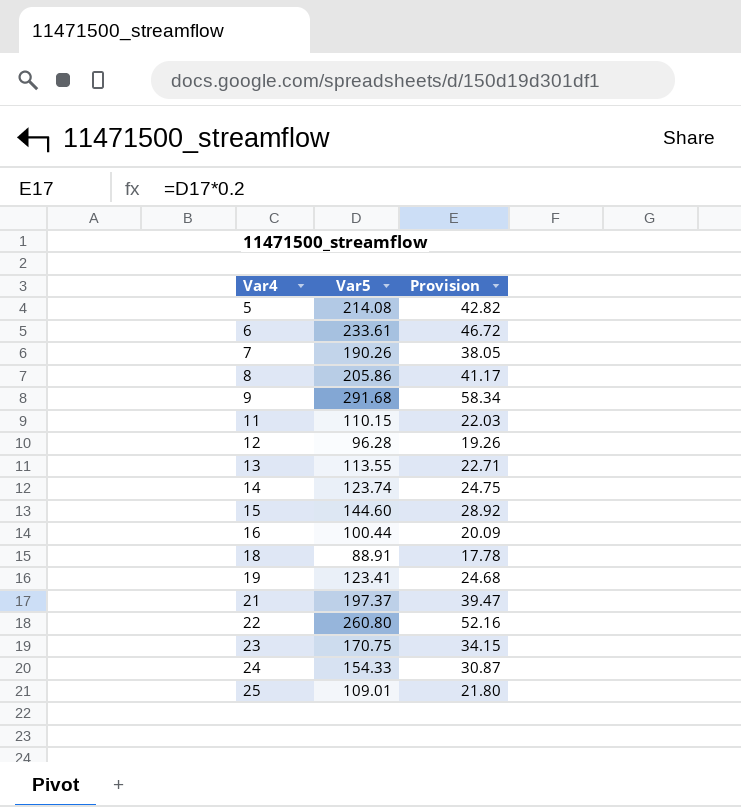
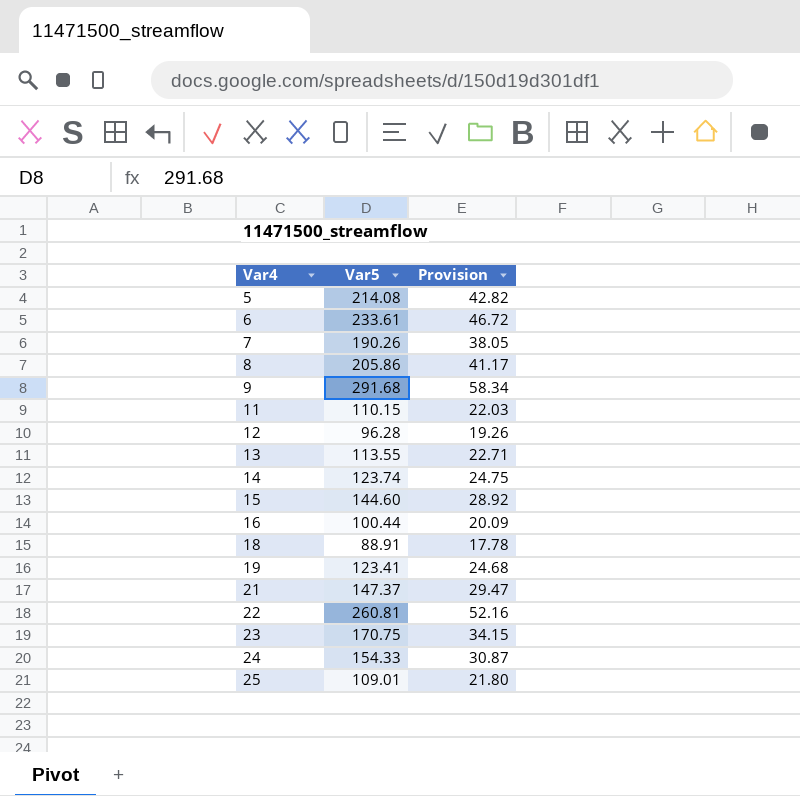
21 | Var5: 197.37 -> 147.37
21 | Provision: 39.47 -> 29.47
22 | Var5: 260.80 -> 260.81

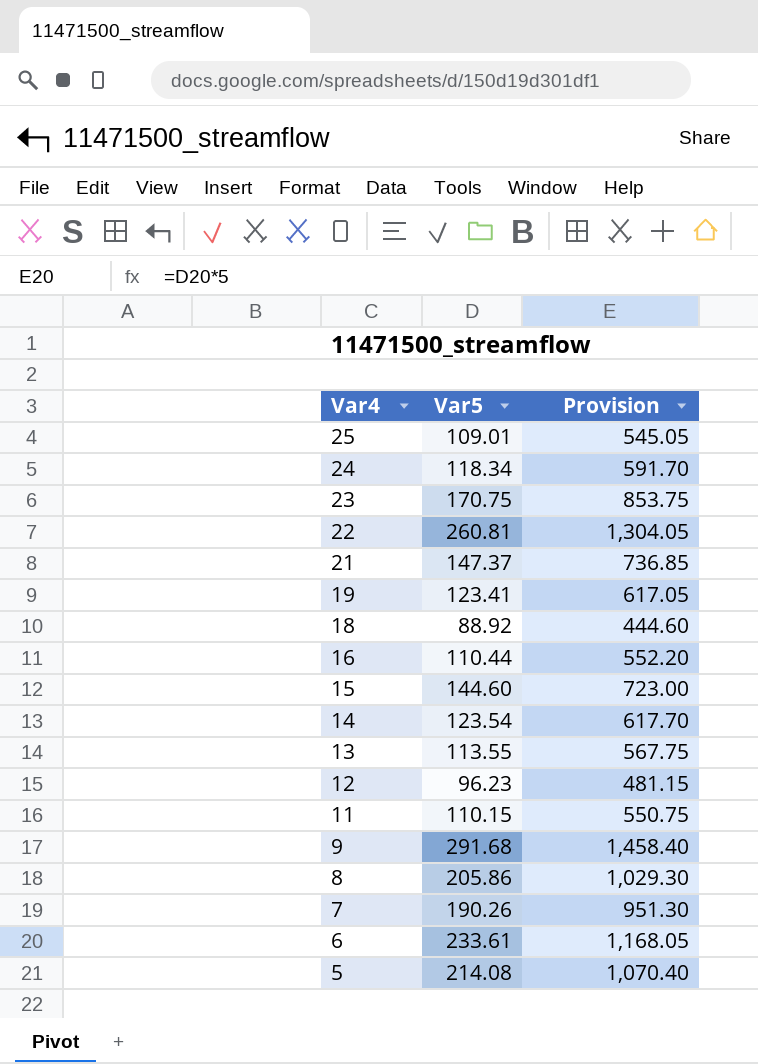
row order: Var4 ascending -> Var4 descending
column Provision | formula: [Var5] * 0.2 -> [Var5] * 5
24 | Var5: 154.33 -> 118.34
18 | Var5: 88.91 -> 88.92
16 | Var5: 100.44 -> 110.44
14 | Var5: 123.74 -> 123.54
12 | Var5: 96.28 -> 96.23

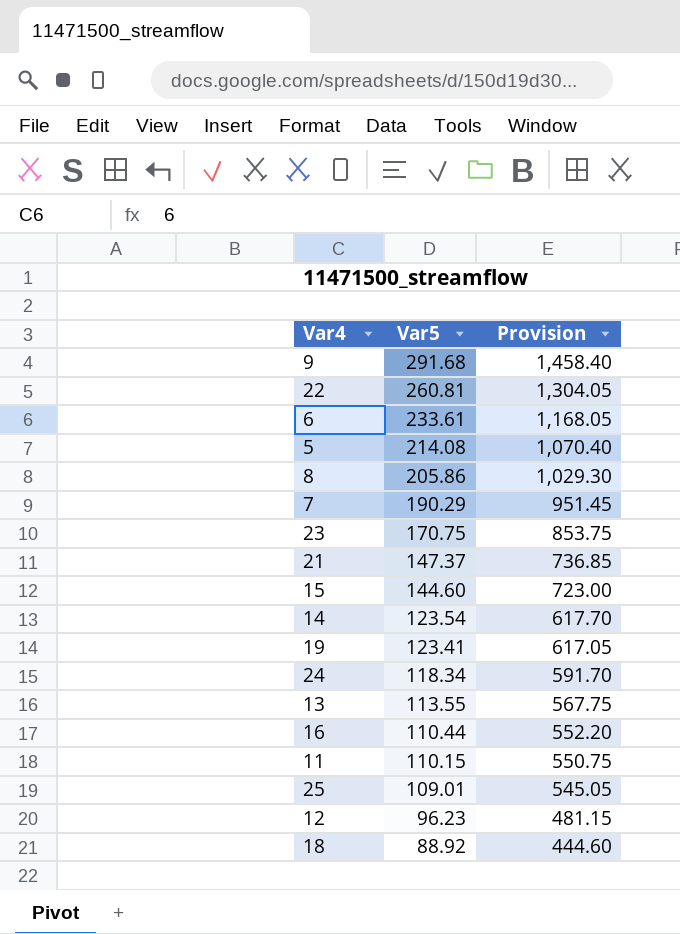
row order: Var4 descending -> Var5 descending
7 | Var5: 190.26 -> 190.29
7 | Provision: 951.30 -> 951.45

